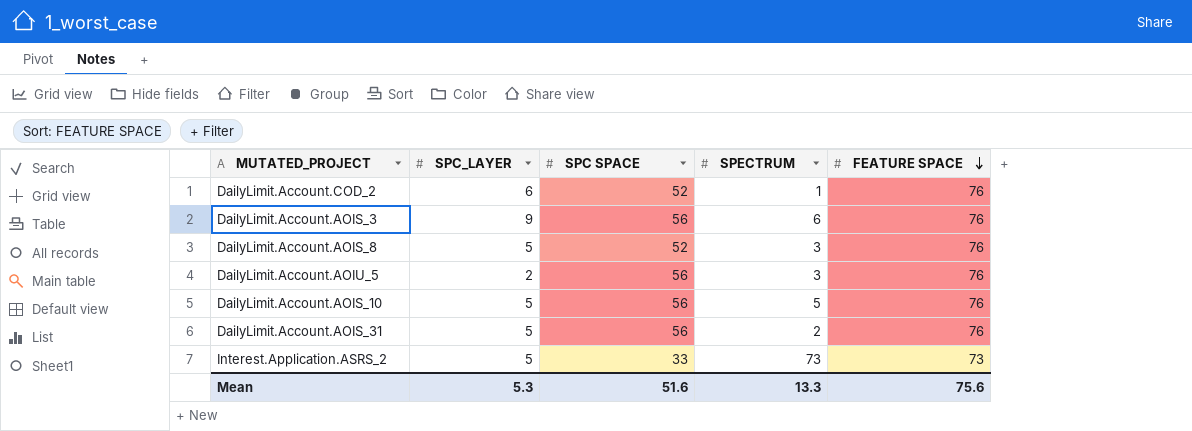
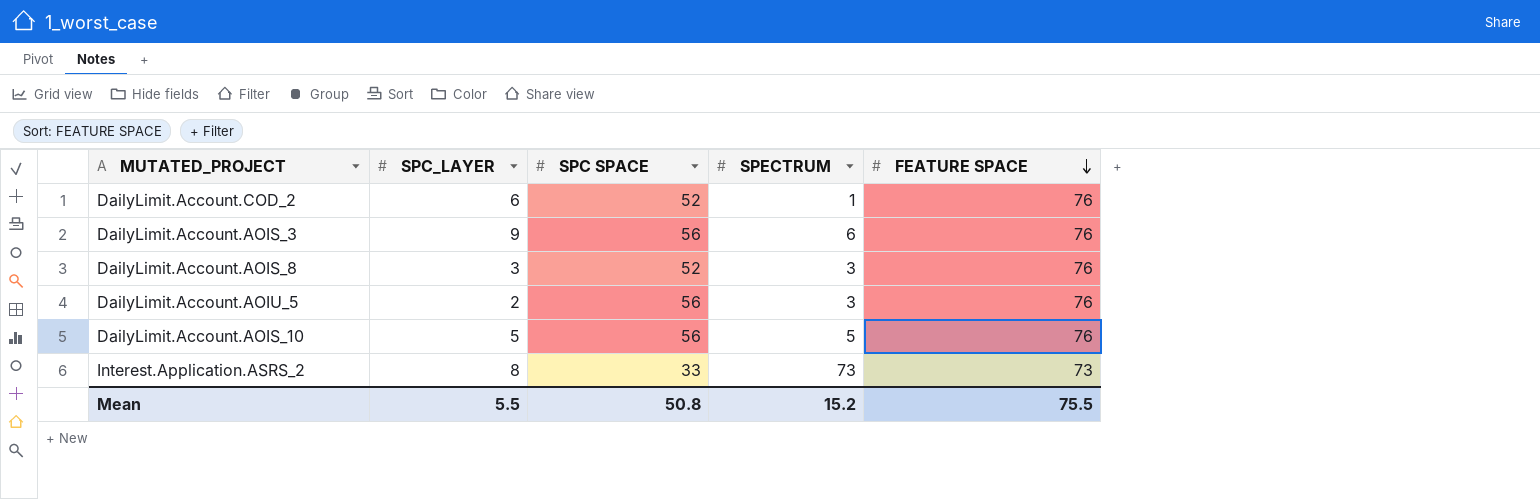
row DailyLimit.Account.AOIS_31: 5 | 56 | 2 | 76 -> none
DailyLimit.Account.AOIS_8 | SPC_LAYER: 5 -> 3
Interest.Application.ASRS_2 | SPC_LAYER: 5 -> 8
Mean | SPC_LAYER: 5.3 -> 5.5
Mean | SPC SPACE: 51.6 -> 50.8
Mean | SPECTRUM: 13.3 -> 15.2
Mean | FEATURE SPACE: 75.6 -> 75.5

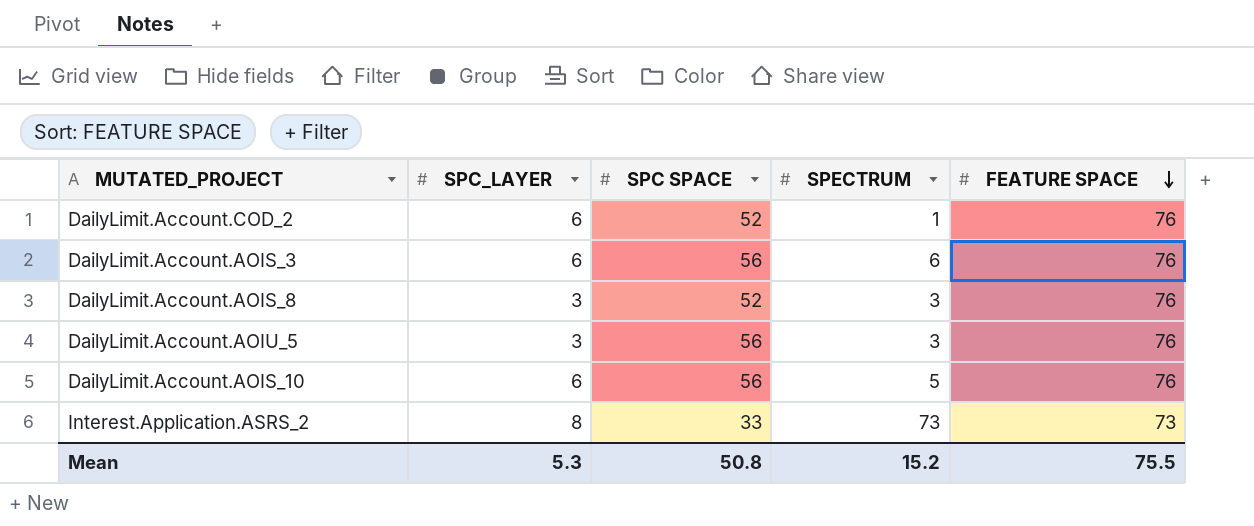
DailyLimit.Account.AOIS_3 | SPC_LAYER: 9 -> 6
DailyLimit.Account.AOIU_5 | SPC_LAYER: 2 -> 3
DailyLimit.Account.AOIS_10 | SPC_LAYER: 5 -> 6
Mean | SPC_LAYER: 5.5 -> 5.3

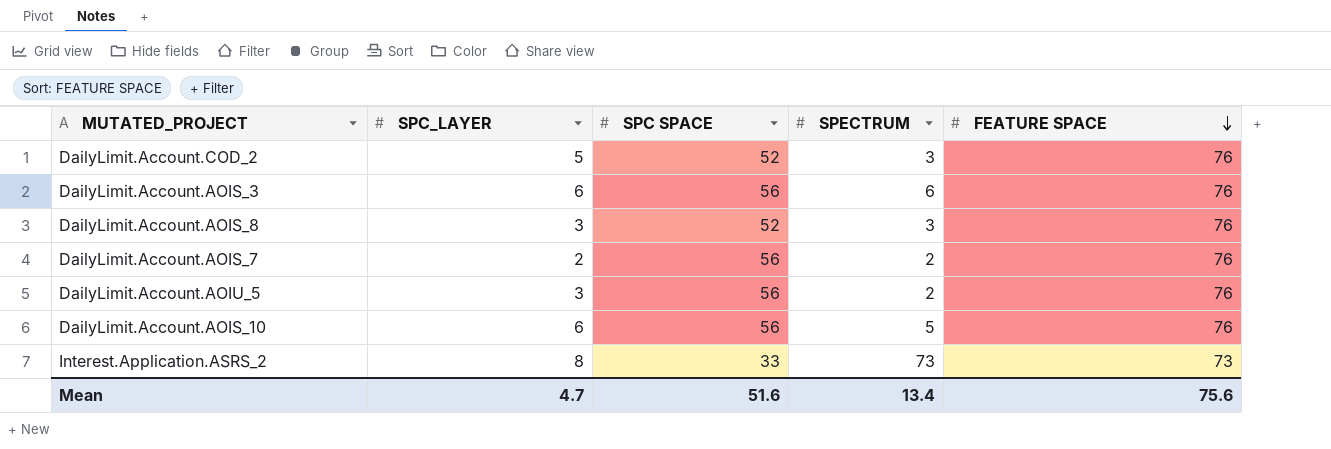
DailyLimit.Account.COD_2 | SPC_LAYER: 6 -> 5
DailyLimit.Account.COD_2 | SPECTRUM: 1 -> 3
row DailyLimit.Account.AOIS_7: none -> 2 | 56 | 2 | 76
DailyLimit.Account.AOIU_5 | SPECTRUM: 3 -> 2
Mean | SPC_LAYER: 5.3 -> 4.7
Mean | SPC SPACE: 50.8 -> 51.6
Mean | SPECTRUM: 15.2 -> 13.4
Mean | FEATURE SPACE: 75.5 -> 75.6

